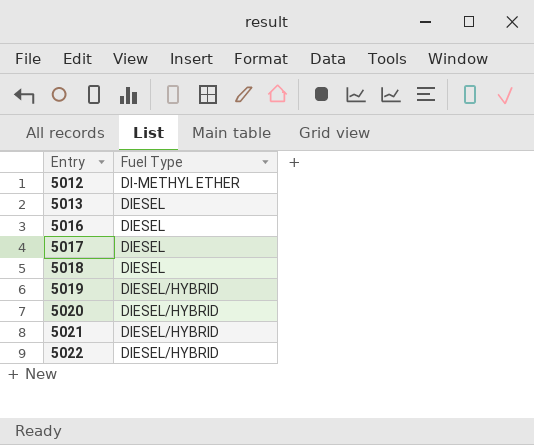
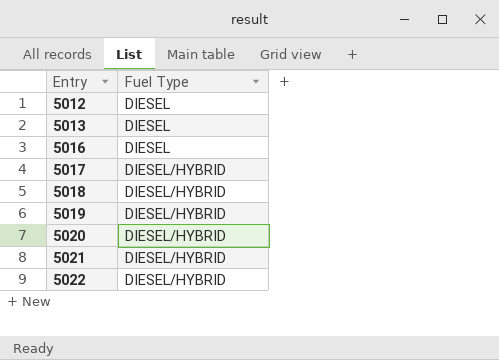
5012 | Fuel Type: DI-METHYL ETHER -> DIESEL
5017 | Fuel Type: DIESEL -> DIESEL/HYBRID
5018 | Fuel Type: DIESEL -> DIESEL/HYBRID

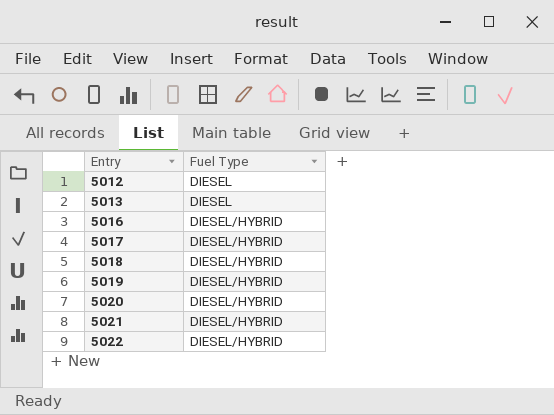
5016 | Fuel Type: DIESEL -> DIESEL/HYBRID

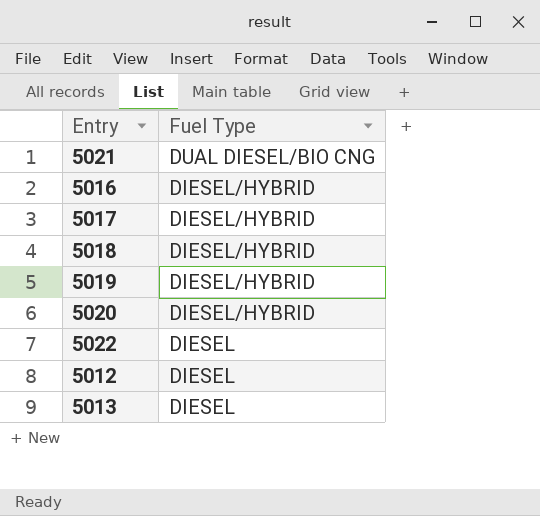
row order: Entry ascending -> Fuel Type descending
5021 | Fuel Type: DIESEL/HYBRID -> DUAL DIESEL/BIO CNG
5022 | Fuel Type: DIESEL/HYBRID -> DIESEL

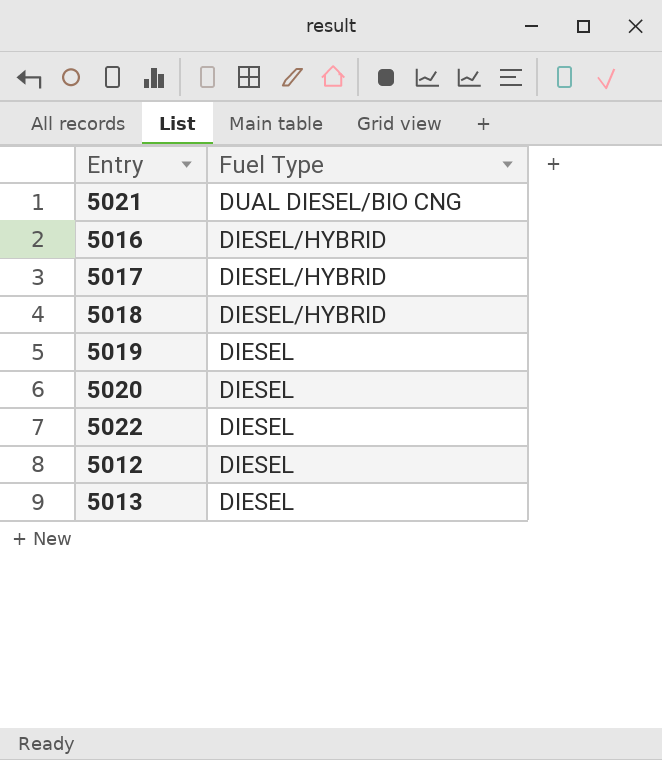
5019 | Fuel Type: DIESEL/HYBRID -> DIESEL
5020 | Fuel Type: DIESEL/HYBRID -> DIESEL

